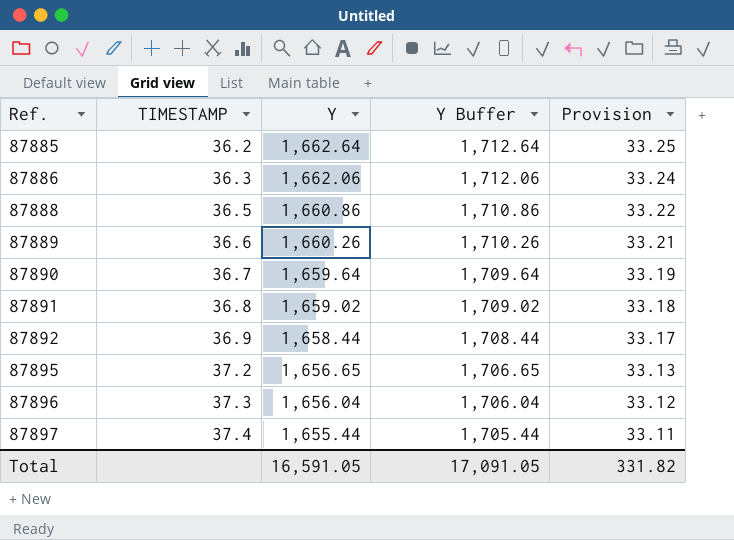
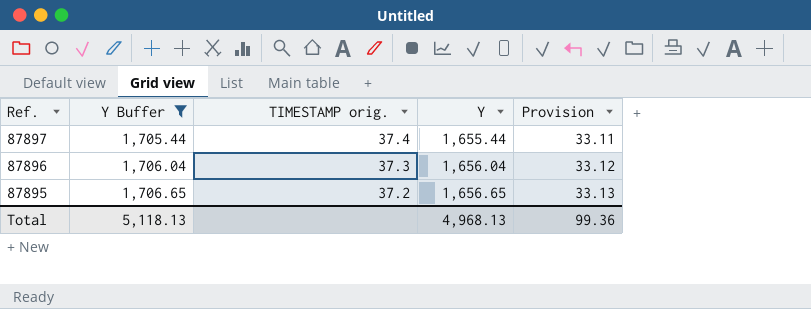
filter: none -> Y Buffer <= 1,706.65
row order: Ref. ascending -> Ref. descending
column Y Buffer | position: 4 -> 2
column name: TIMESTAMP -> TIMESTAMP orig.
Total | Y Buffer: 17,091.05 -> 5,118.13
Total | Y: 16,591.05 -> 4,968.13
Total | Provision: 331.82 -> 99.36

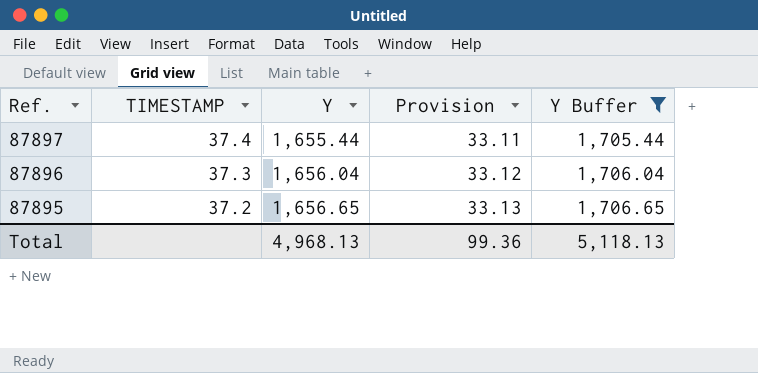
column name: TIMESTAMP orig. -> TIMESTAMP
column Y Buffer | position: 2 -> 5

